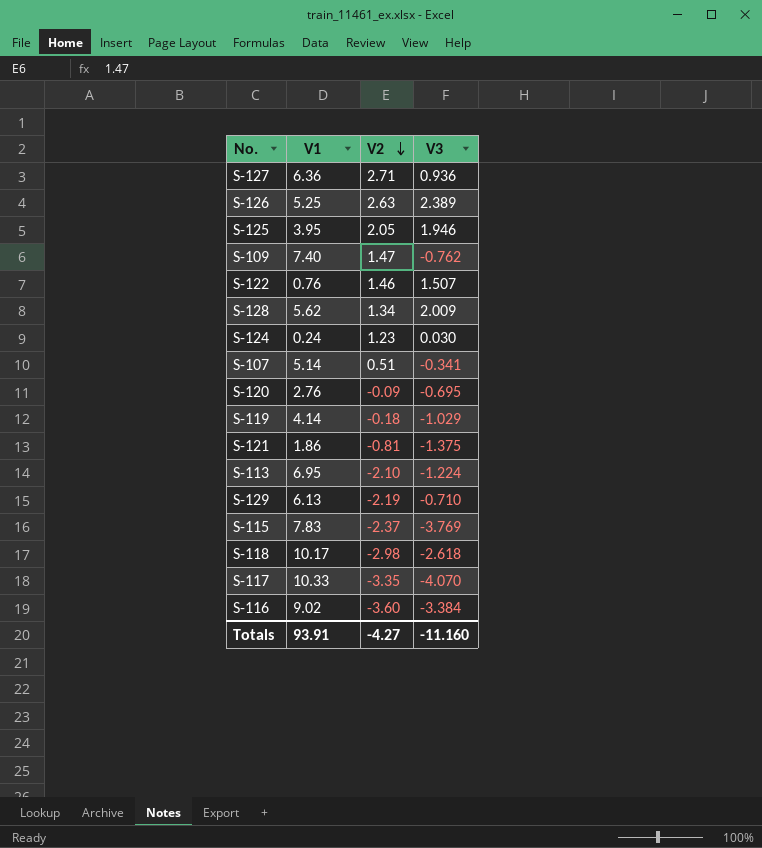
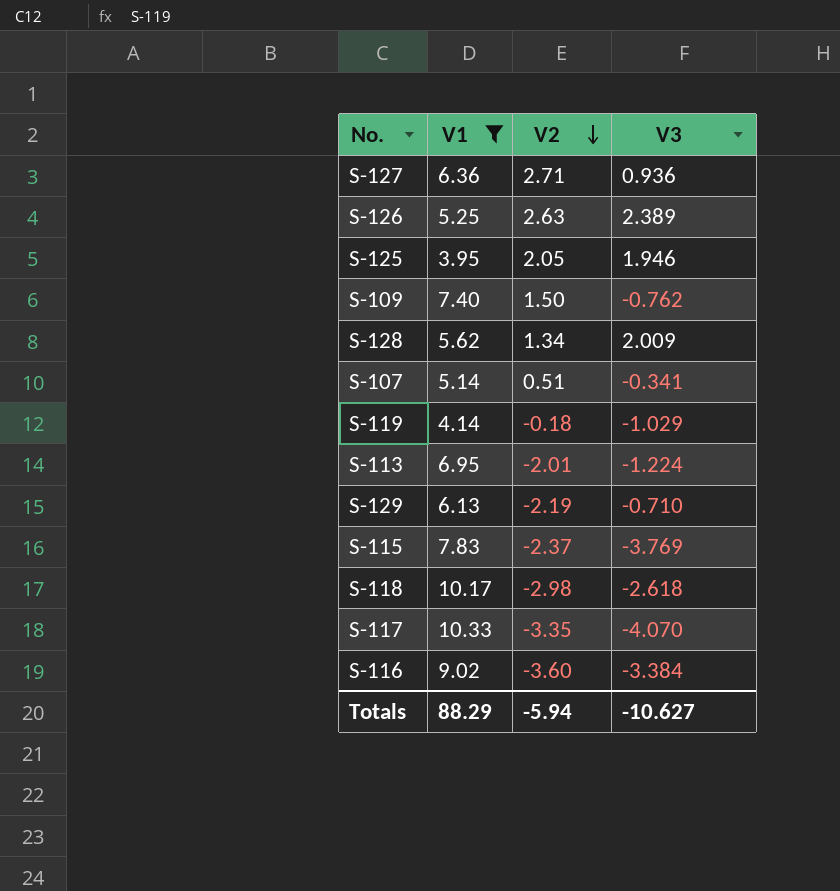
filter: none -> V1 >= 3.95
S-109 | V2: 1.47 -> 1.50
S-113 | V2: -2.10 -> -2.01
Totals | V1: 93.91 -> 88.29
Totals | V2: -4.27 -> -5.94
Totals | V3: -11.160 -> -10.627

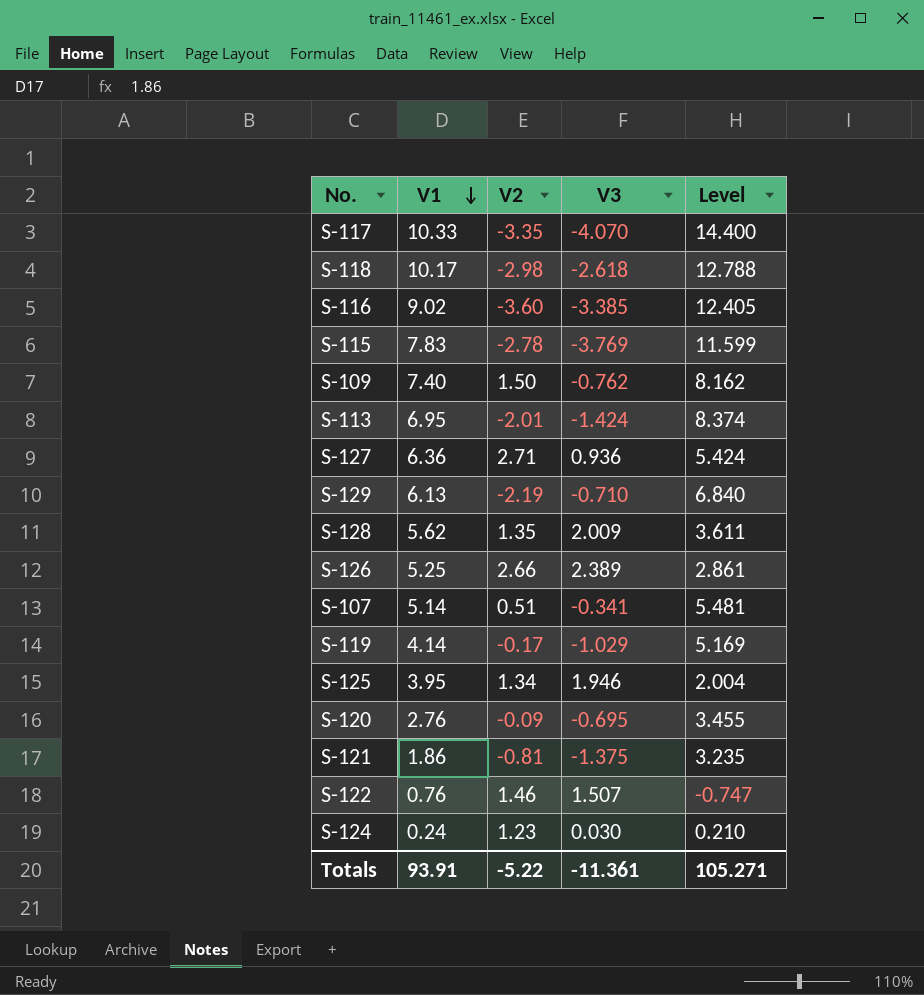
filter: V1 >= 3.95 -> none
row order: V2 descending -> V1 descending
column Level | formula: none -> [V1] - [V3]
S-116 | V3: -3.384 -> -3.385
S-115 | V2: -2.37 -> -2.78
S-113 | V3: -1.224 -> -1.424
S-128 | V2: 1.34 -> 1.35
S-126 | V2: 2.63 -> 2.66
S-119 | V2: -0.18 -> -0.17
S-125 | V2: 2.05 -> 1.34
Totals | V1: 88.29 -> 93.91
Totals | V2: -5.94 -> -5.22
Totals | V3: -10.627 -> -11.361

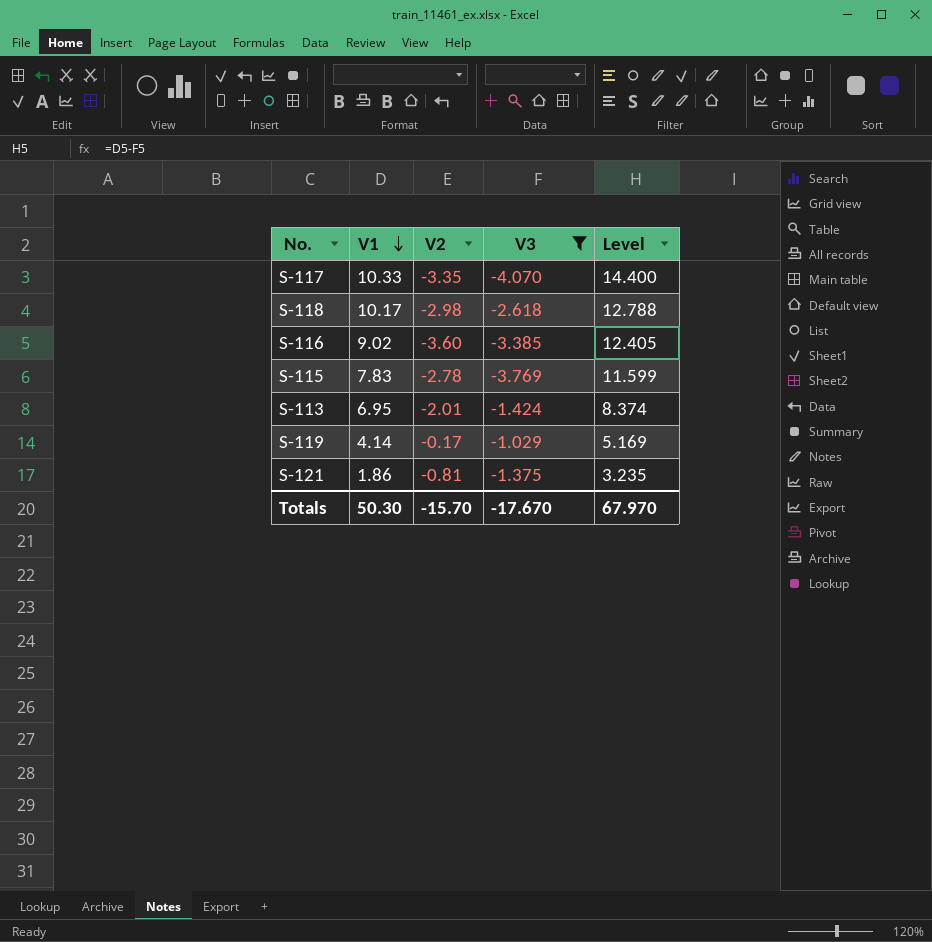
filter: none -> V3 <= -1.029
Totals | V1: 93.91 -> 50.30
Totals | V2: -5.22 -> -15.70
Totals | V3: -11.361 -> -17.670
Totals | Level: 105.271 -> 67.970

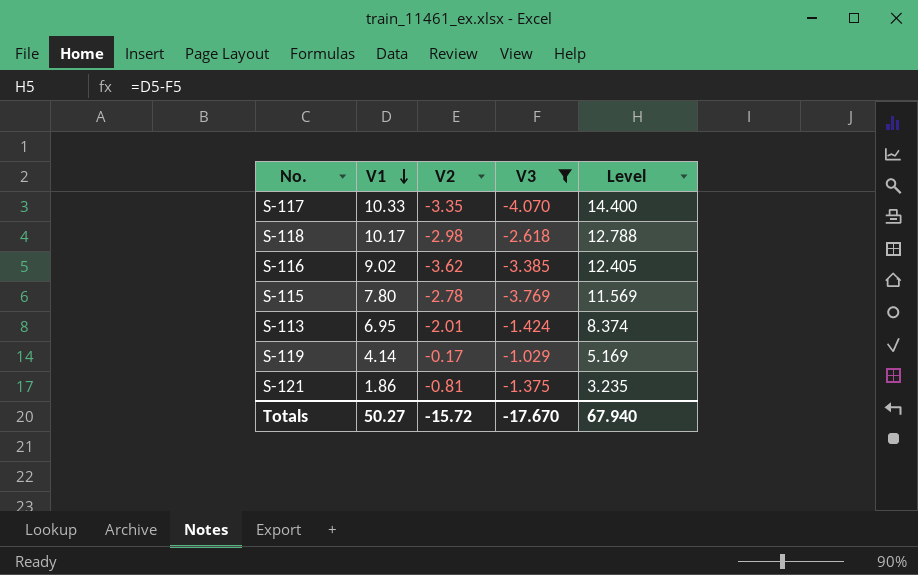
S-116 | V2: -3.60 -> -3.62
S-115 | V1: 7.83 -> 7.80
S-115 | Level: 11.599 -> 11.569
Totals | V1: 50.30 -> 50.27
Totals | V2: -15.70 -> -15.72
Totals | Level: 67.970 -> 67.940

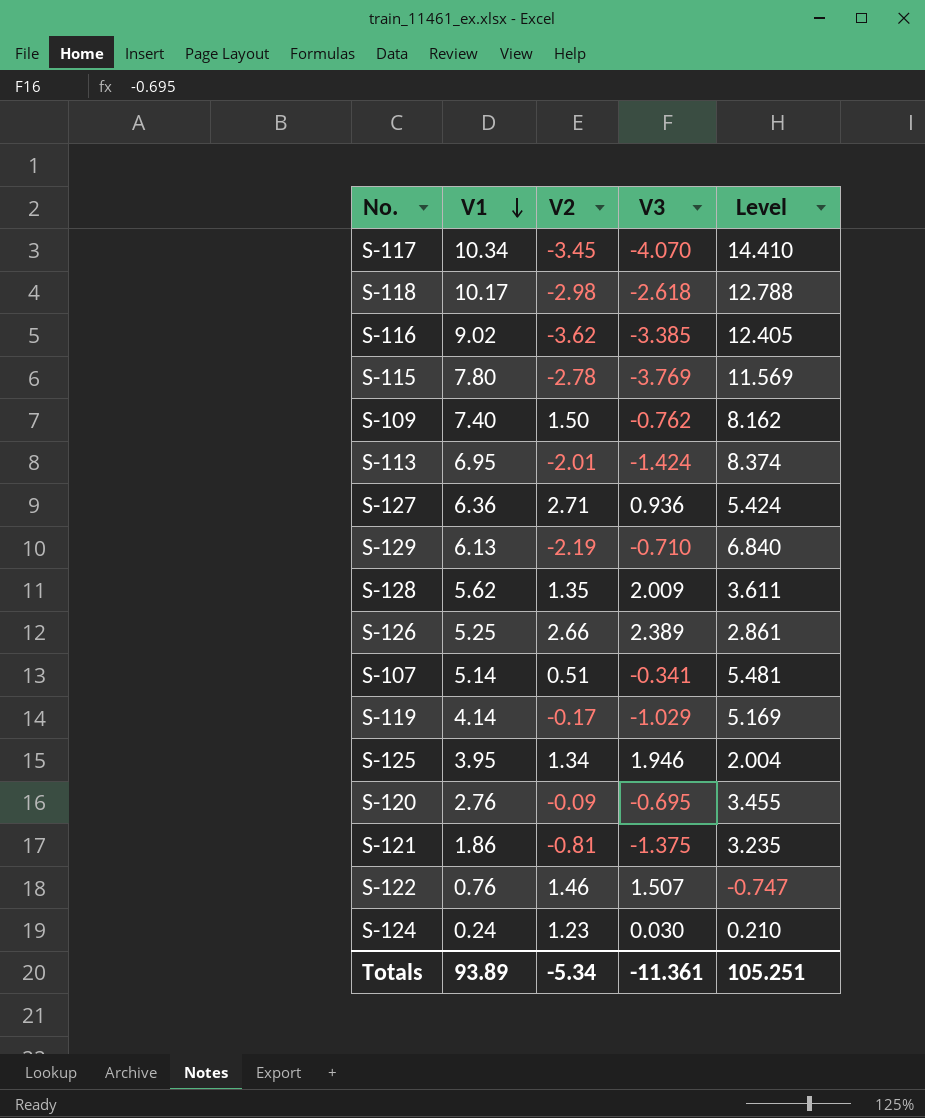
filter: V3 <= -1.029 -> none
S-117 | V1: 10.33 -> 10.34
S-117 | V2: -3.35 -> -3.45
S-117 | Level: 14.400 -> 14.410
Totals | V1: 50.27 -> 93.89
Totals | V2: -15.72 -> -5.34
Totals | V3: -17.670 -> -11.361
Totals | Level: 67.940 -> 105.251

